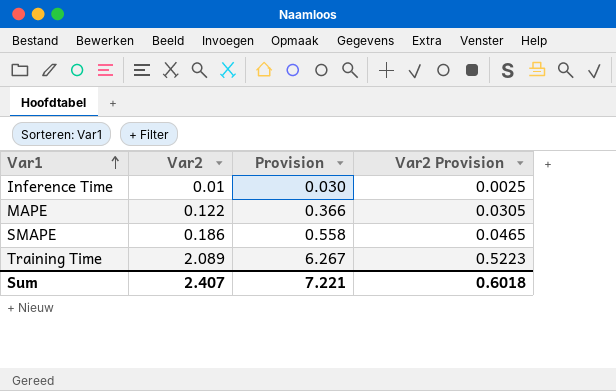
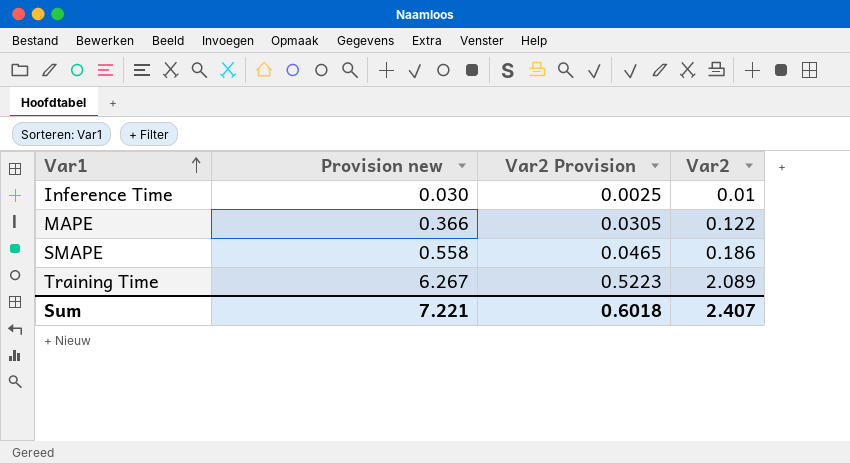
column name: Provision -> Provision new
column Var2 | position: 2 -> 4

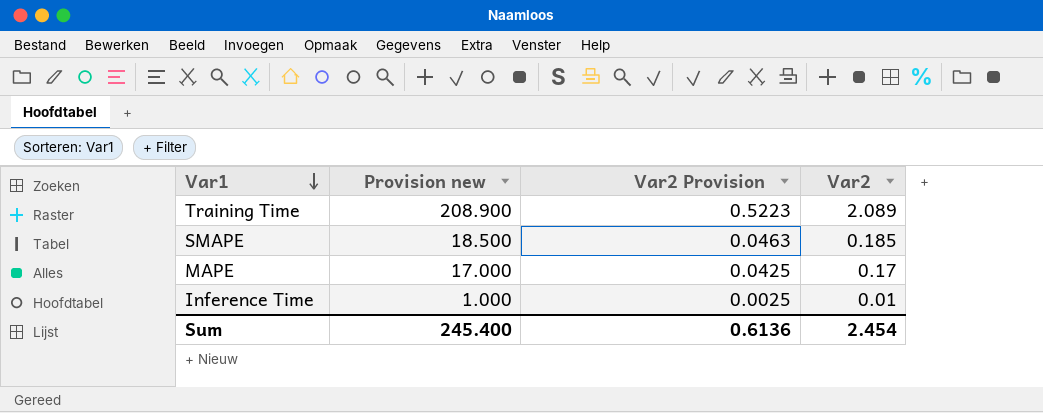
row order: Var1 ascending -> Var1 descending
column Provision new | formula: [Var2] * 3 -> [Var2] * 100
SMAPE | Var2 Provision: 0.0465 -> 0.0463
SMAPE | Var2: 0.186 -> 0.185
MAPE | Var2 Provision: 0.0305 -> 0.0425
MAPE | Var2: 0.122 -> 0.17
Sum | Provision new: 7.221 -> 245.400
Sum | Var2 Provision: 0.6018 -> 0.6136
Sum | Var2: 2.407 -> 2.454

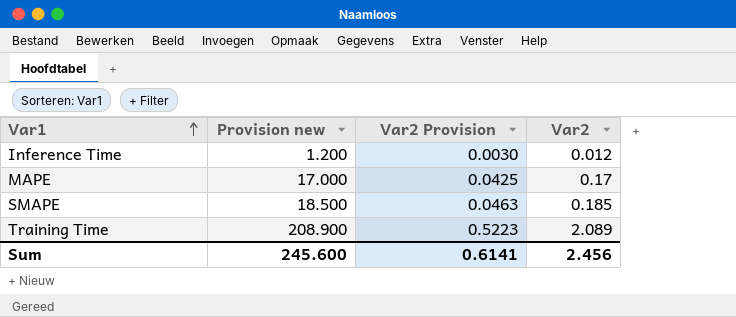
row order: Var1 descending -> Var1 ascending
Inference Time | Provision new: 1.000 -> 1.200
Inference Time | Var2 Provision: 0.0025 -> 0.0030
Inference Time | Var2: 0.01 -> 0.012
Sum | Provision new: 245.400 -> 245.600
Sum | Var2 Provision: 0.6136 -> 0.6141
Sum | Var2: 2.454 -> 2.456

